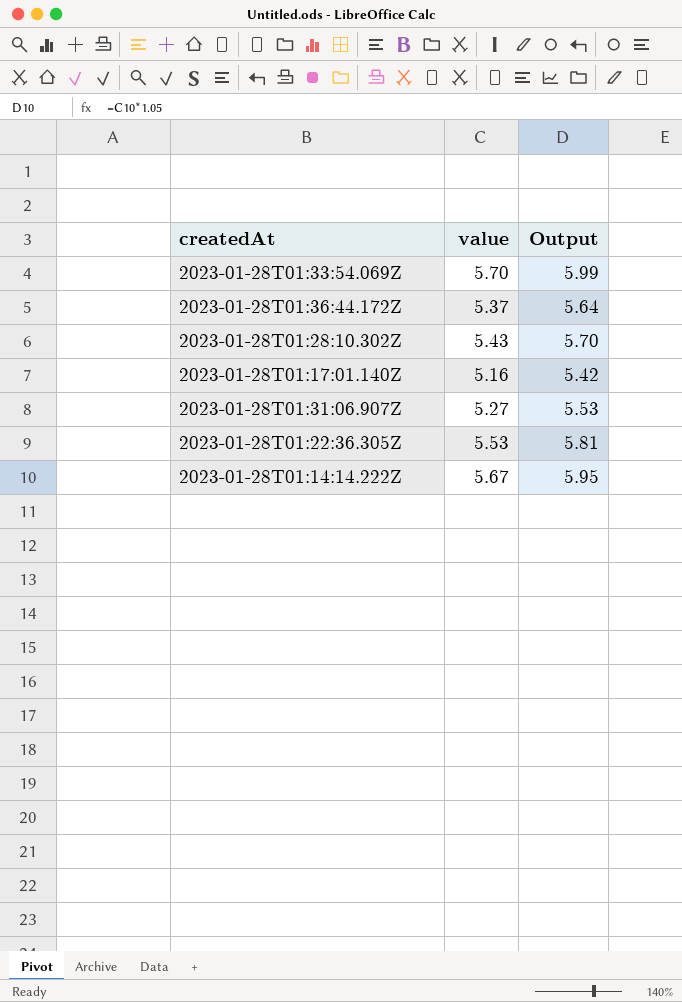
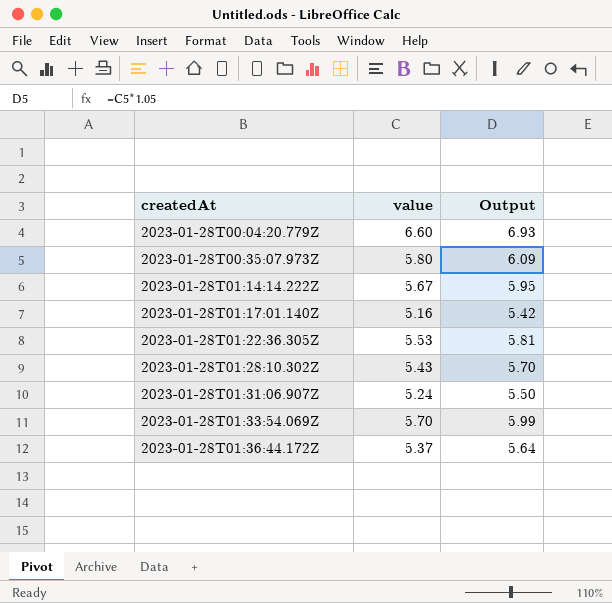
row order: none -> createdAt ascending
row 2023-01-28T00:04:20.779Z: none -> 6.60 | 6.93
row 2023-01-28T00:35:07.973Z: none -> 5.80 | 6.09
2023-01-28T01:31:06.907Z | value: 5.27 -> 5.24
2023-01-28T01:31:06.907Z | Output: 5.53 -> 5.50

